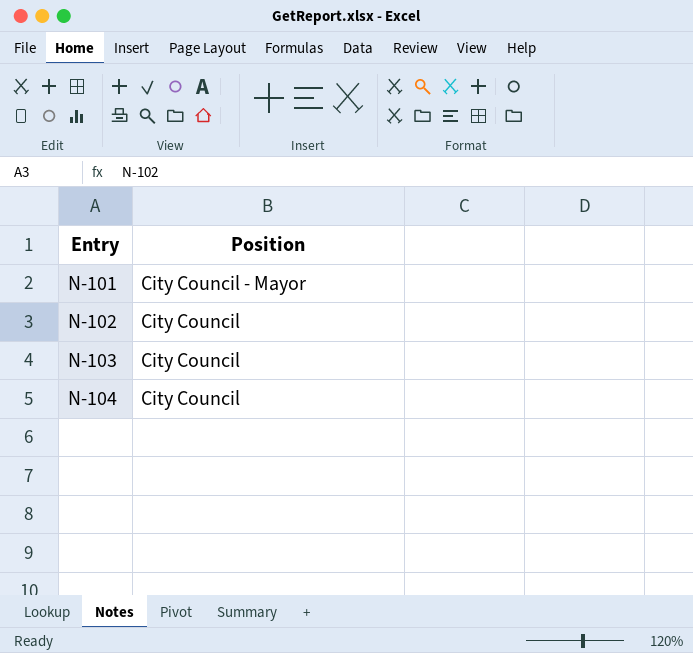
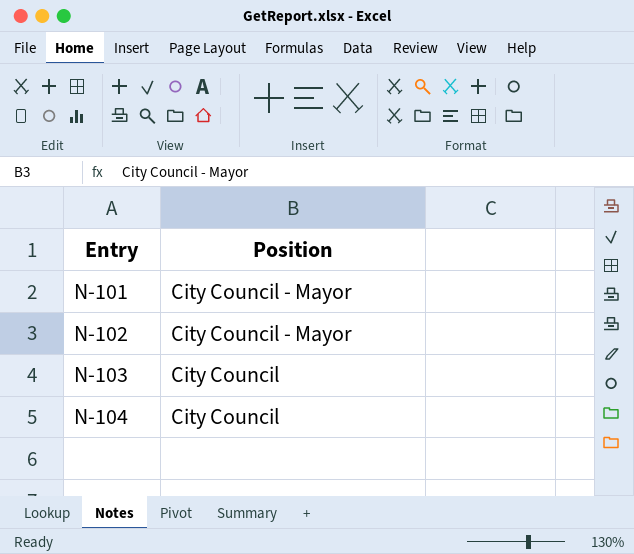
N-102 | Position: City Council -> City Council - Mayor

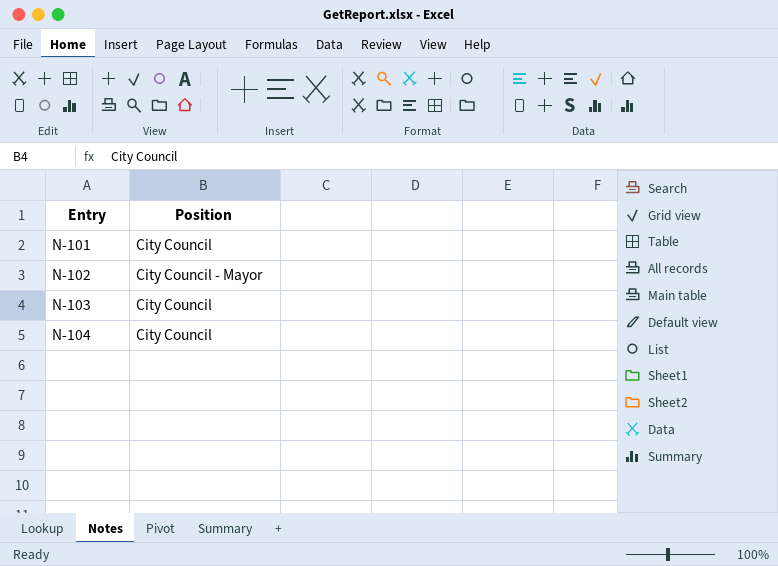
N-101 | Position: City Council - Mayor -> City Council

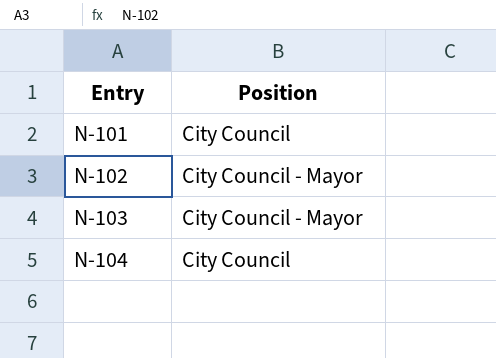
N-103 | Position: City Council -> City Council - Mayor

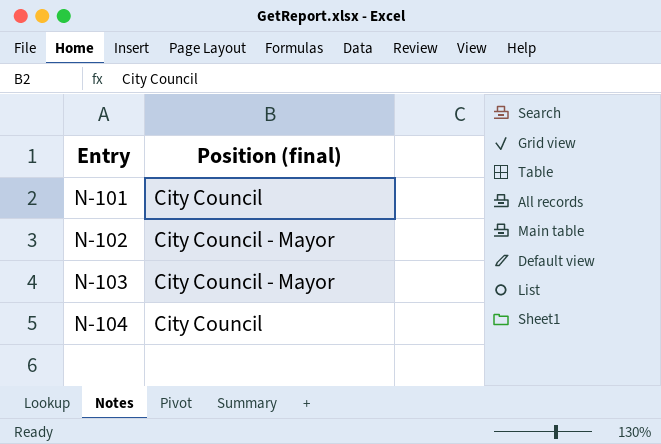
column name: Position -> Position (final)

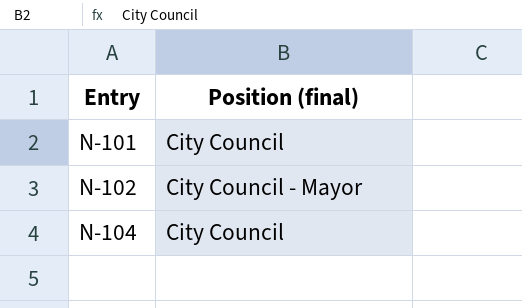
row N-103: City Council - Mayor -> none

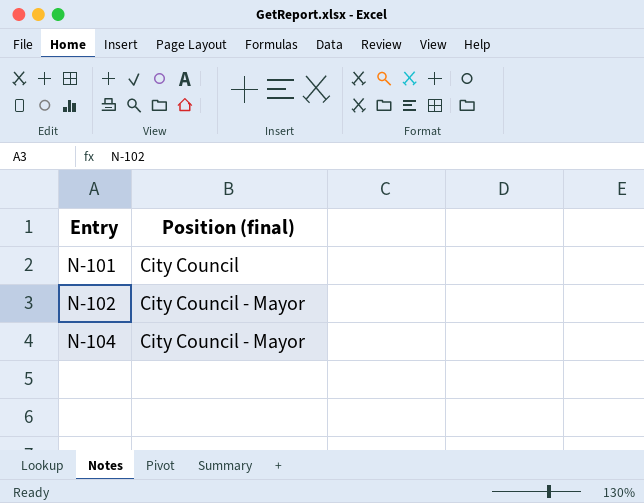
N-104 | Position (final): City Council -> City Council - Mayor

